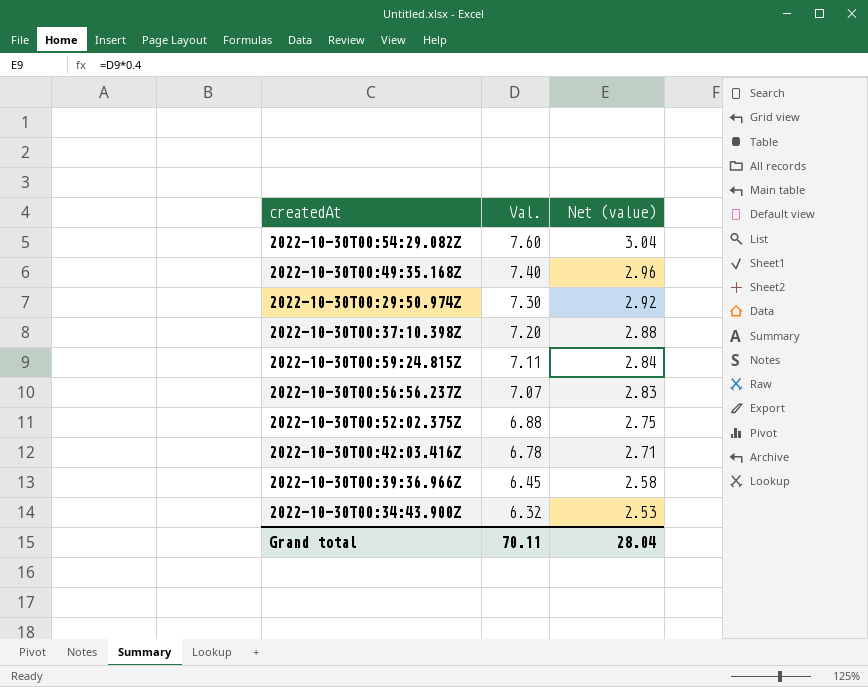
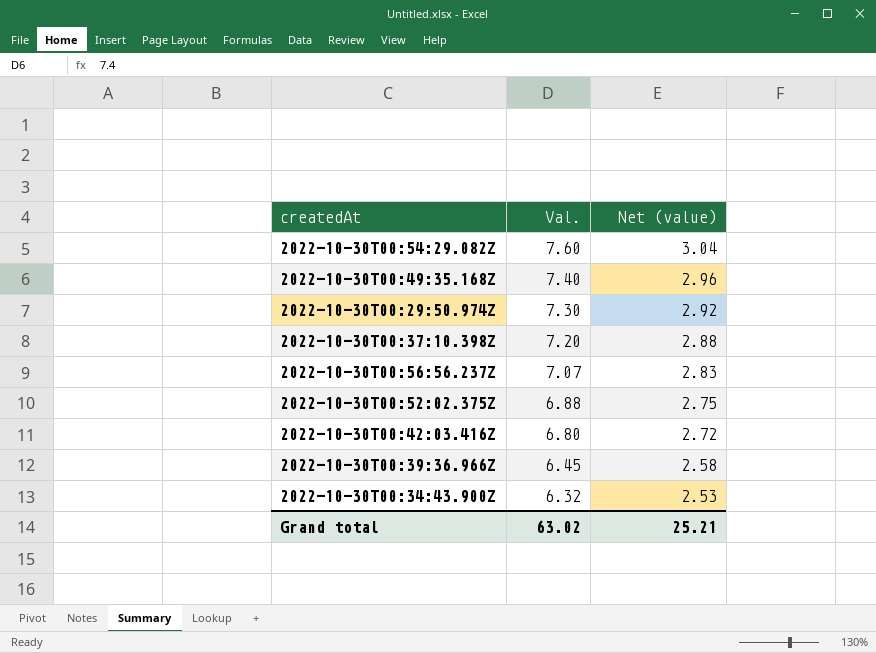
row 2022-10-30T00:59:24.815Z: 7.11 | 2.84 -> none
2022-10-30T00:42:03.416Z | Val.: 6.78 -> 6.80
2022-10-30T00:42:03.416Z | Net (value): 2.71 -> 2.72
Grand total | Val.: 70.11 -> 63.02
Grand total | Net (value): 28.04 -> 25.21

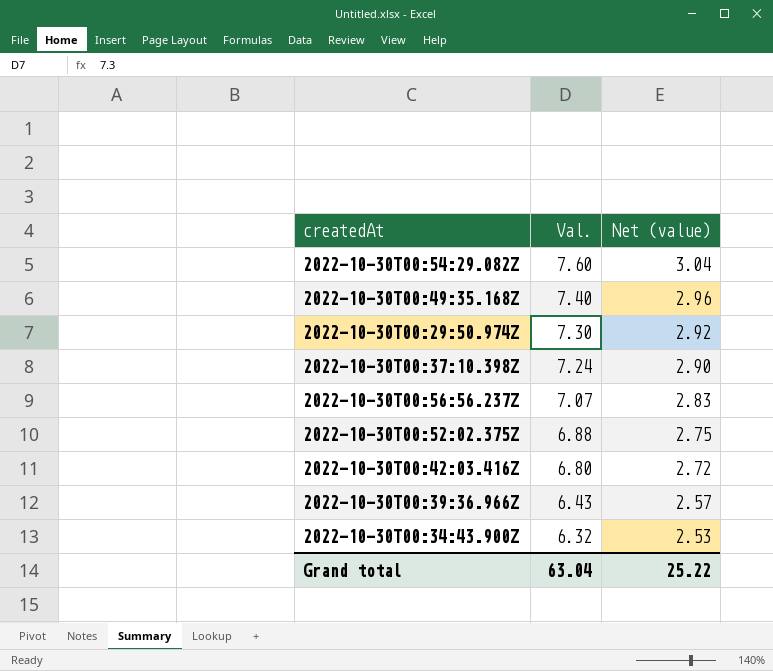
2022-10-30T00:37:10.398Z | Val.: 7.20 -> 7.24
2022-10-30T00:37:10.398Z | Net (value): 2.88 -> 2.90
2022-10-30T00:39:36.966Z | Val.: 6.45 -> 6.43
2022-10-30T00:39:36.966Z | Net (value): 2.58 -> 2.57
Grand total | Val.: 63.02 -> 63.04
Grand total | Net (value): 25.21 -> 25.22

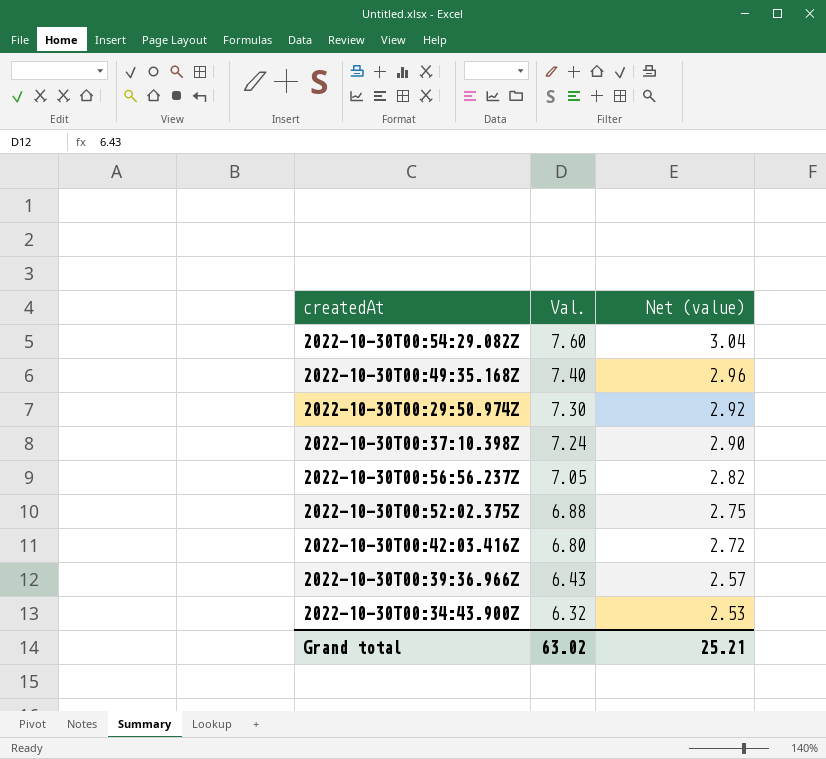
2022-10-30T00:56:56.237Z | Val.: 7.07 -> 7.05
2022-10-30T00:56:56.237Z | Net (value): 2.83 -> 2.82
Grand total | Val.: 63.04 -> 63.02
Grand total | Net (value): 25.22 -> 25.21

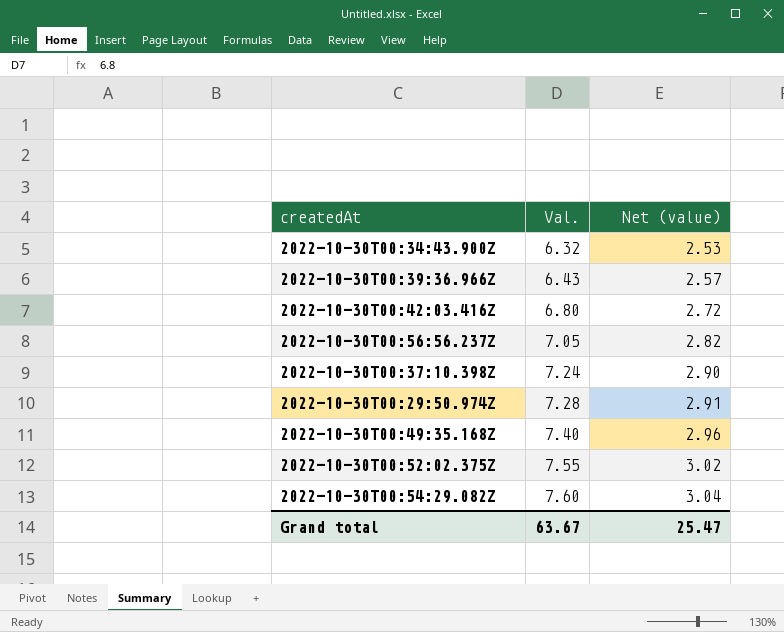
row order: Val. descending -> Val. ascending
2022-10-30T00:29:50.974Z | Val.: 7.30 -> 7.28
2022-10-30T00:29:50.974Z | Net (value): 2.92 -> 2.91
2022-10-30T00:52:02.375Z | Val.: 6.88 -> 7.55
2022-10-30T00:52:02.375Z | Net (value): 2.75 -> 3.02
Grand total | Val.: 63.02 -> 63.67
Grand total | Net (value): 25.21 -> 25.47

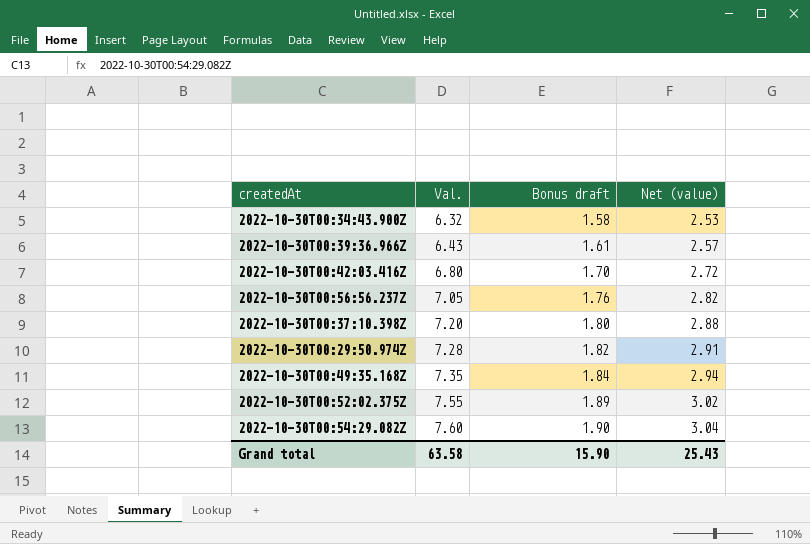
column Bonus draft | formula: none -> [Val.] * 0.25
2022-10-30T00:37:10.398Z | Val.: 7.24 -> 7.20
2022-10-30T00:37:10.398Z | Net (value): 2.90 -> 2.88
2022-10-30T00:49:35.168Z | Val.: 7.40 -> 7.35
2022-10-30T00:49:35.168Z | Net (value): 2.96 -> 2.94
Grand total | Val.: 63.67 -> 63.58
Grand total | Net (value): 25.47 -> 25.43

